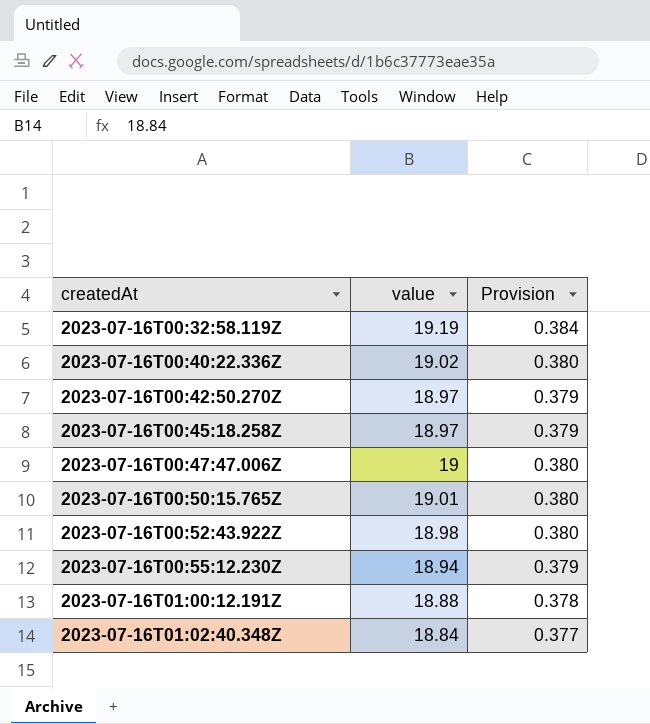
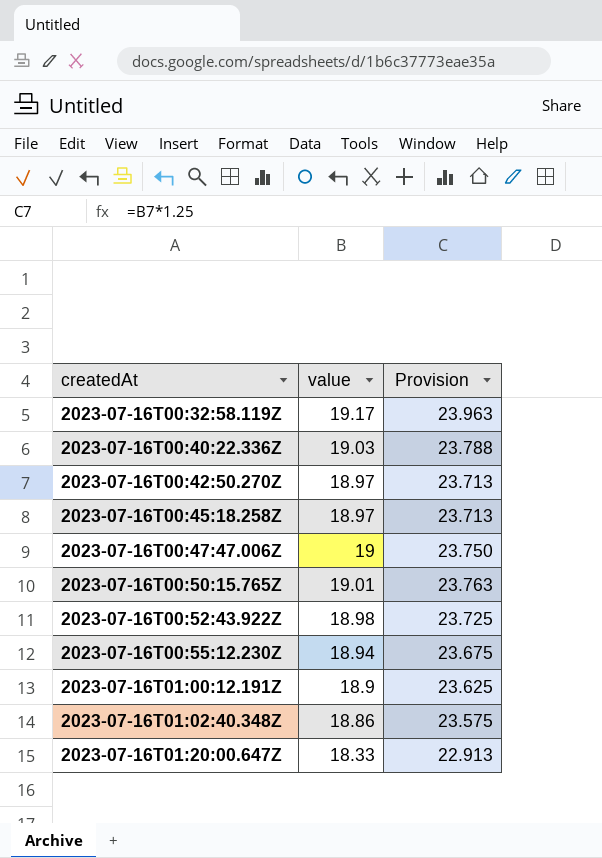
column Provision | formula: [value] * 0.02 -> [value] * 1.25
2023-07-16T00:32:58.119Z | value: 19.19 -> 19.17
2023-07-16T00:40:22.336Z | value: 19.02 -> 19.03
2023-07-16T01:00:12.191Z | value: 18.88 -> 18.9
2023-07-16T01:02:40.348Z | value: 18.84 -> 18.86
row 2023-07-16T01:20:00.647Z: none -> 18.33 | 22.913

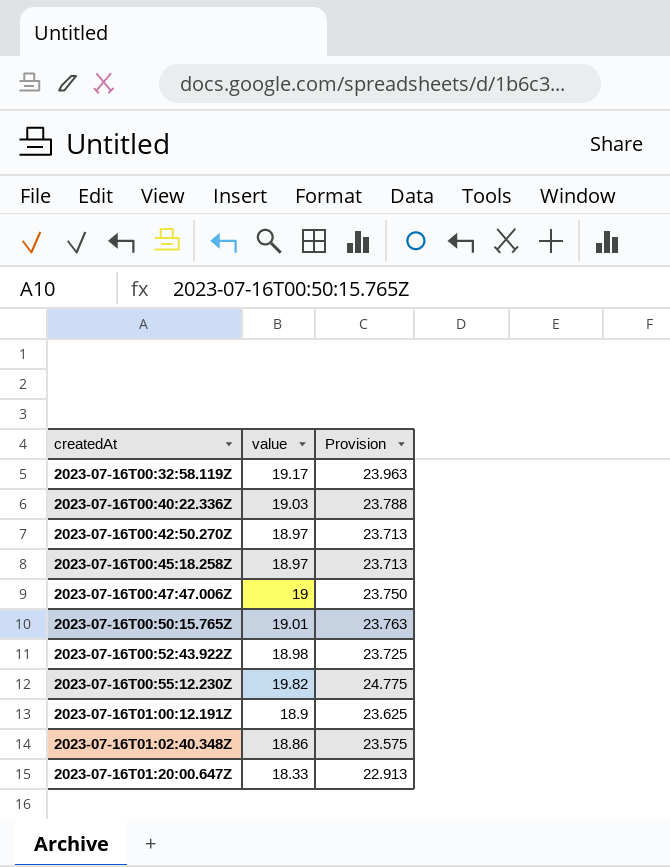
2023-07-16T00:55:12.230Z | value: 18.94 -> 19.82
2023-07-16T00:55:12.230Z | Provision: 23.675 -> 24.775

